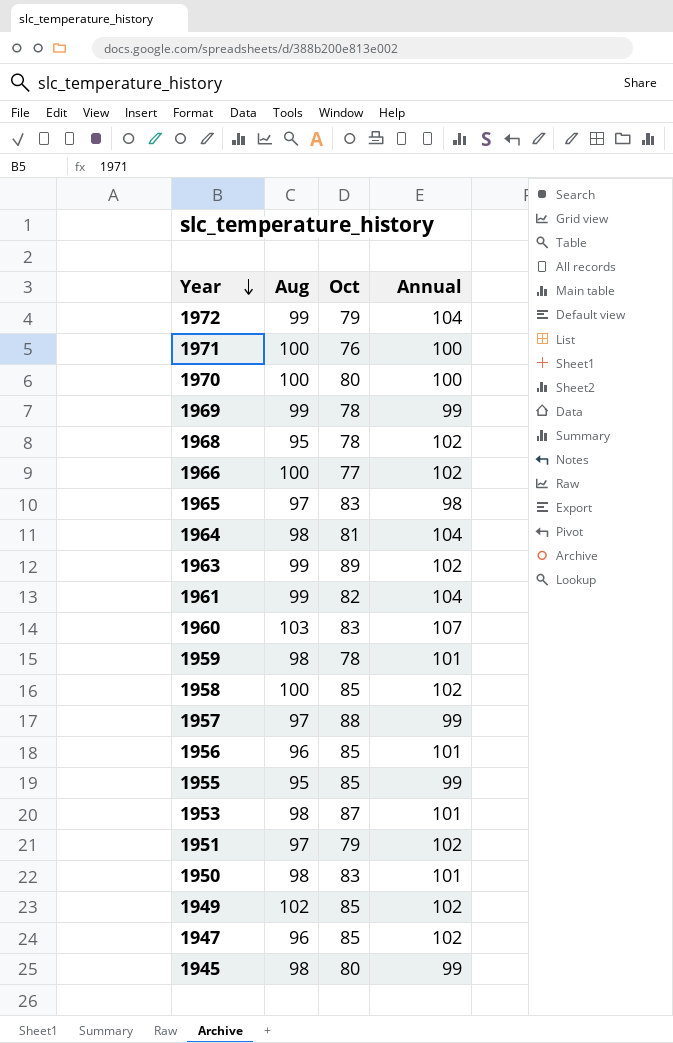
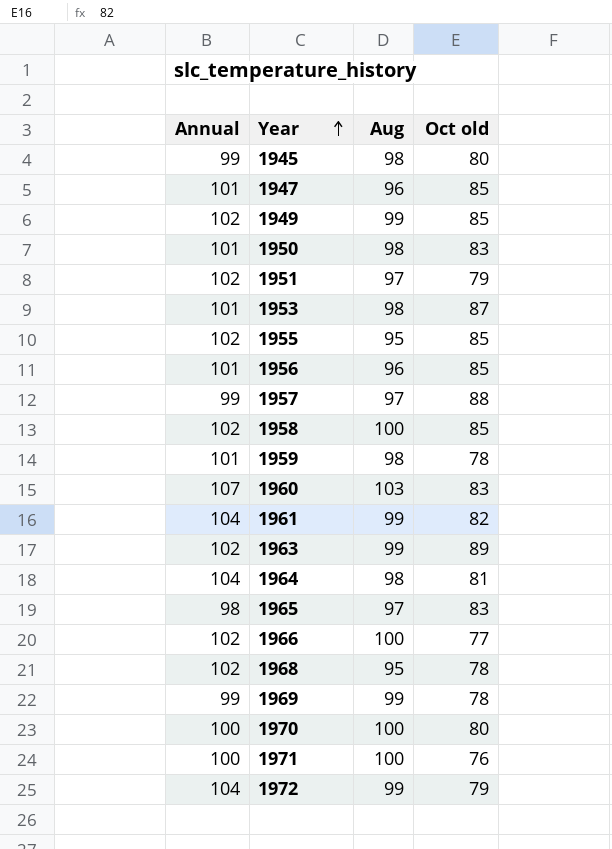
row order: Year descending -> Year ascending
column Annual | position: 4 -> 1
column name: Oct -> Oct old
1947 | Annual: 102 -> 101
1949 | Aug: 102 -> 99
1955 | Annual: 99 -> 102

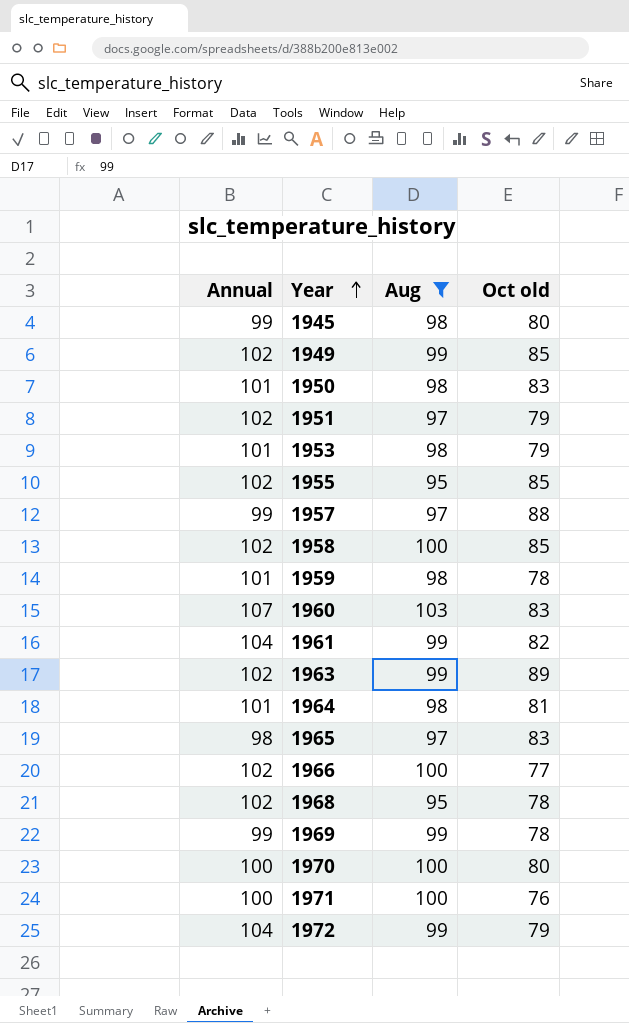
filter: none -> Aug != 96
1953 | Oct old: 87 -> 79
1964 | Annual: 104 -> 101

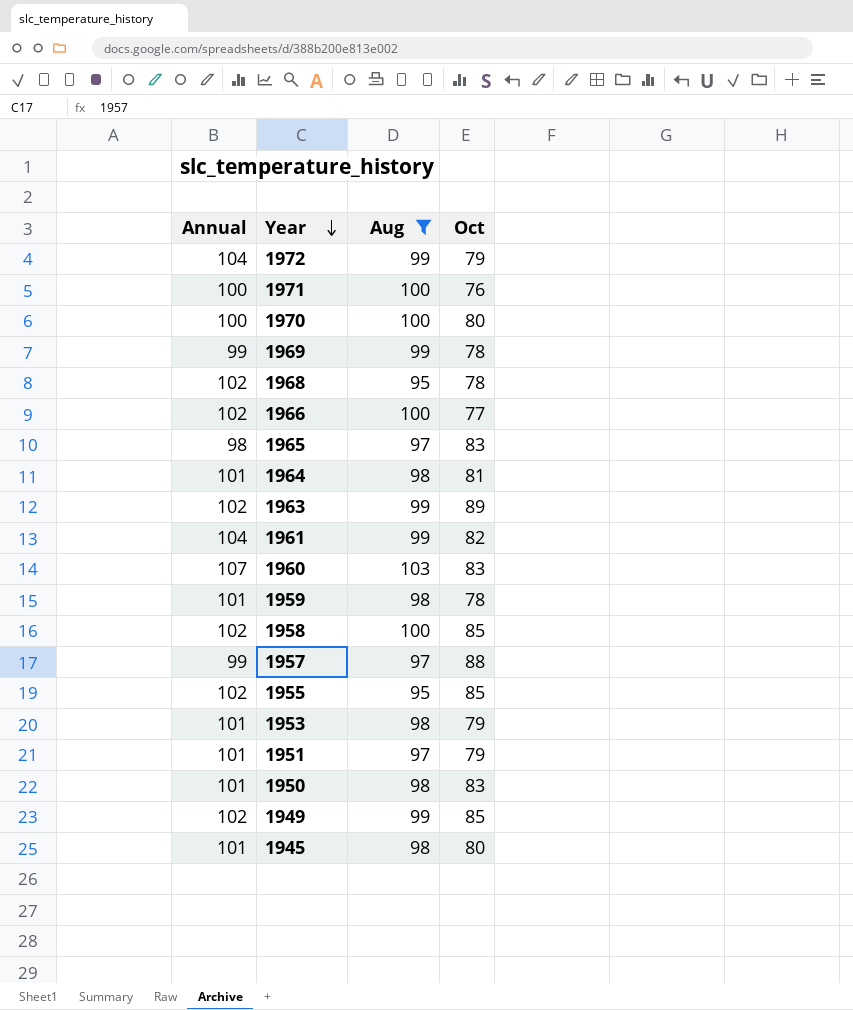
row order: Year ascending -> Year descending
column name: Oct old -> Oct
1951 | Annual: 102 -> 101
1945 | Annual: 99 -> 101

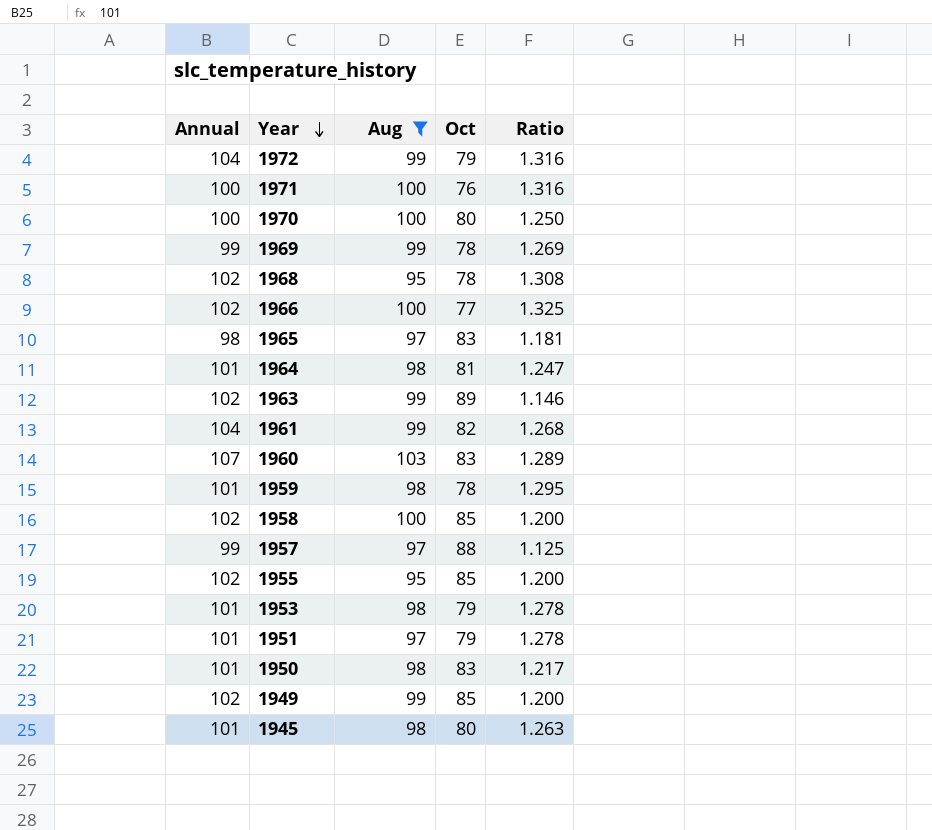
column Ratio | formula: none -> [Annual] / [Oct]

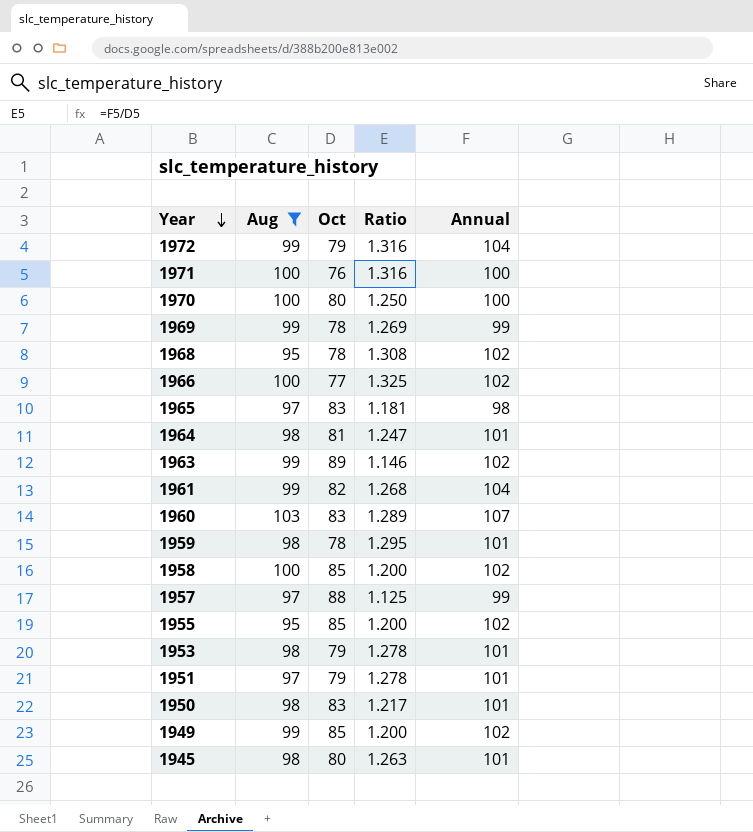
column Annual | position: 1 -> 5

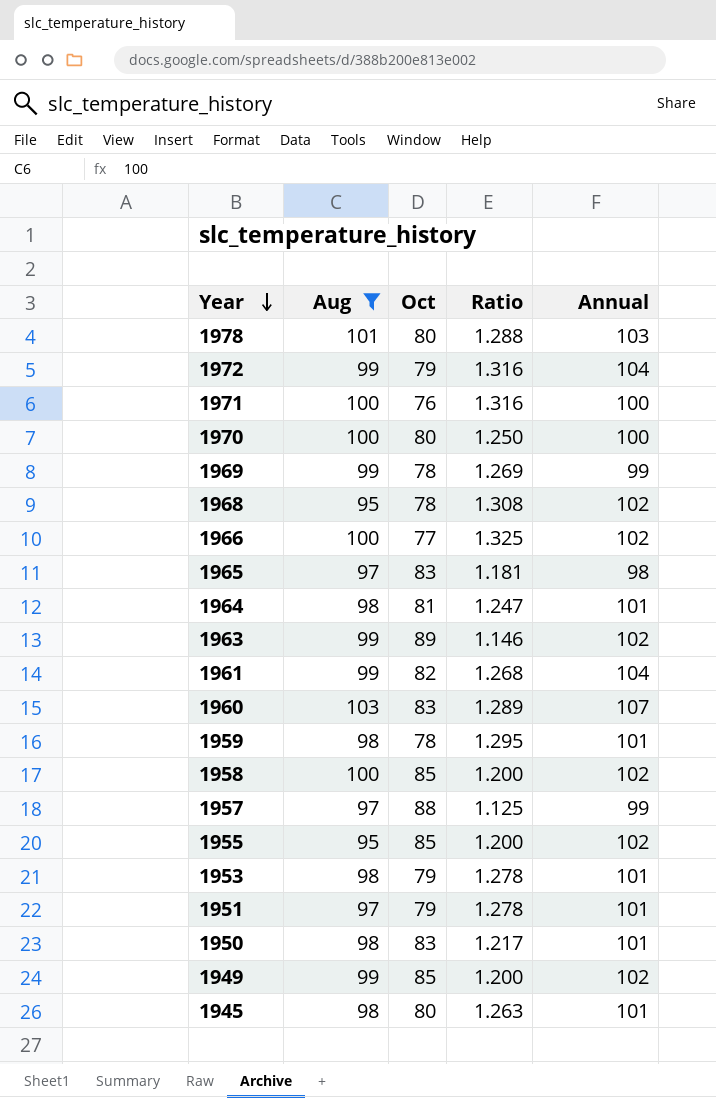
row 1978: none -> 101 | 80 | 1.288 | 103

